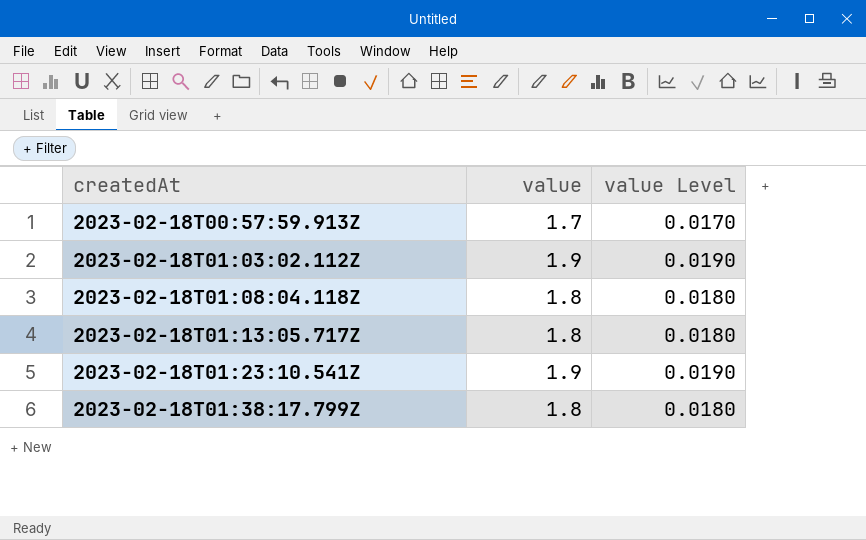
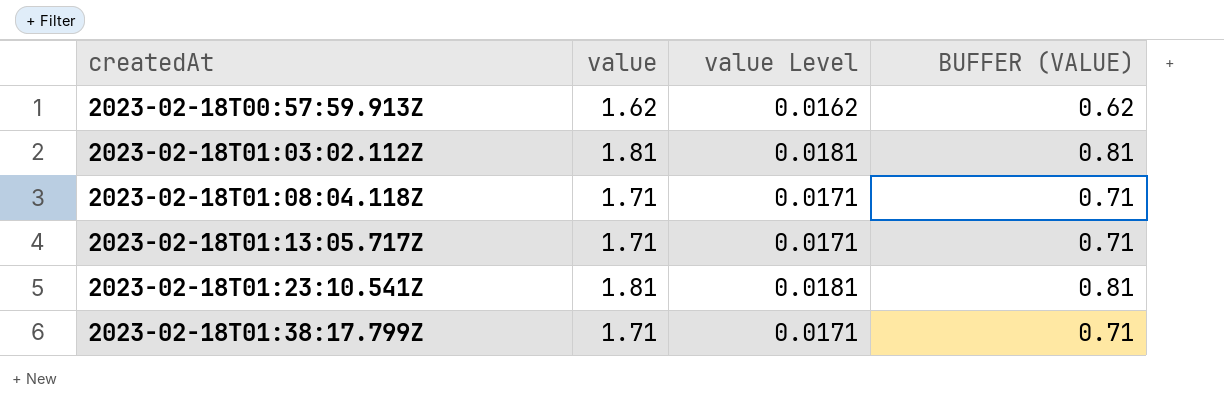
column BUFFER (VALUE) | formula: none -> [value] - 1
2023-02-18T00:57:59.913Z | value: 1.7 -> 1.62
2023-02-18T00:57:59.913Z | value Level: 0.0170 -> 0.0162
2023-02-18T01:03:02.112Z | value: 1.9 -> 1.81
2023-02-18T01:03:02.112Z | value Level: 0.0190 -> 0.0181
2023-02-18T01:08:04.118Z | value: 1.8 -> 1.71
2023-02-18T01:08:04.118Z | value Level: 0.0180 -> 0.0171
2023-02-18T01:13:05.717Z | value: 1.8 -> 1.71
2023-02-18T01:13:05.717Z | value Level: 0.0180 -> 0.0171
2023-02-18T01:23:10.541Z | value: 1.9 -> 1.81
2023-02-18T01:23:10.541Z | value Level: 0.0190 -> 0.0181
2023-02-18T01:38:17.799Z | value: 1.8 -> 1.71
2023-02-18T01:38:17.799Z | value Level: 0.0180 -> 0.0171

